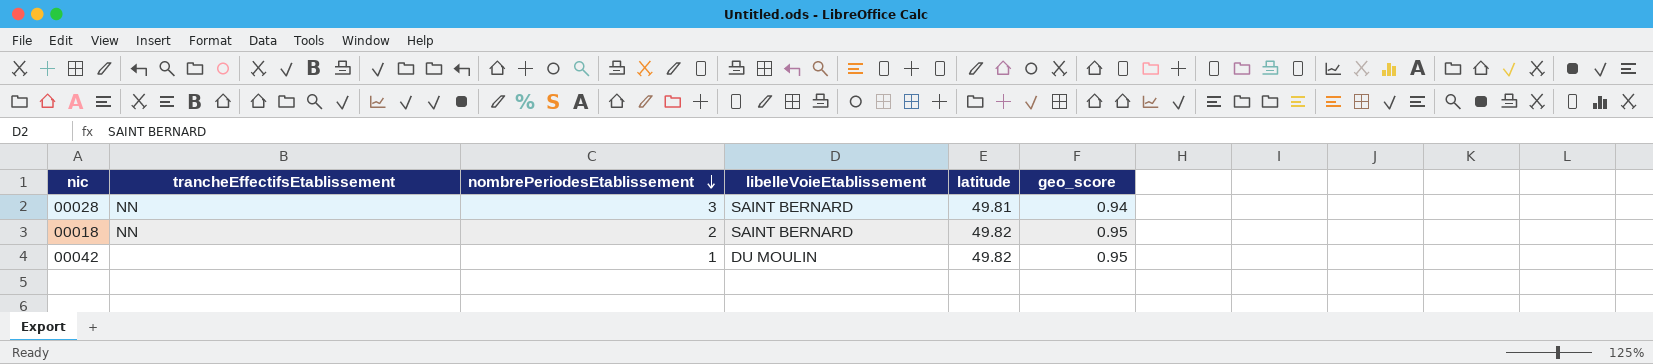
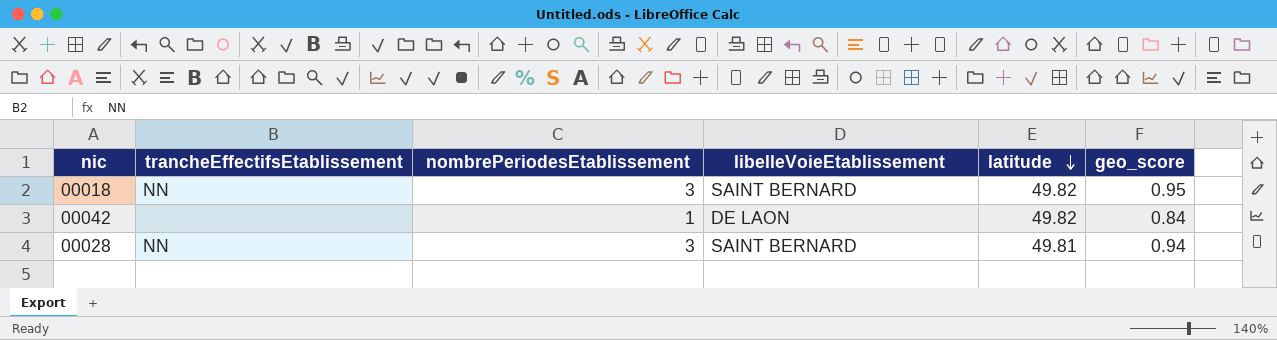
row order: nombrePeriodesEtablissement descending -> latitude descending
00018 | nombrePeriodesEtablissement: 2 -> 3
00042 | libelleVoieEtablissement: DU MOULIN -> DE LAON
00042 | geo_score: 0.95 -> 0.84

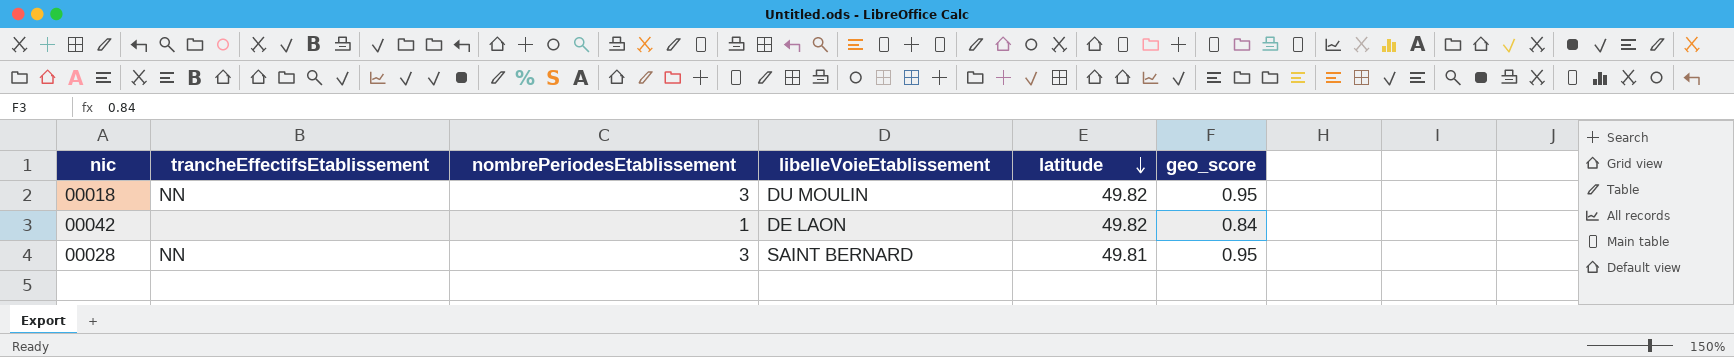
00018 | libelleVoieEtablissement: SAINT BERNARD -> DU MOULIN
00028 | geo_score: 0.94 -> 0.95

